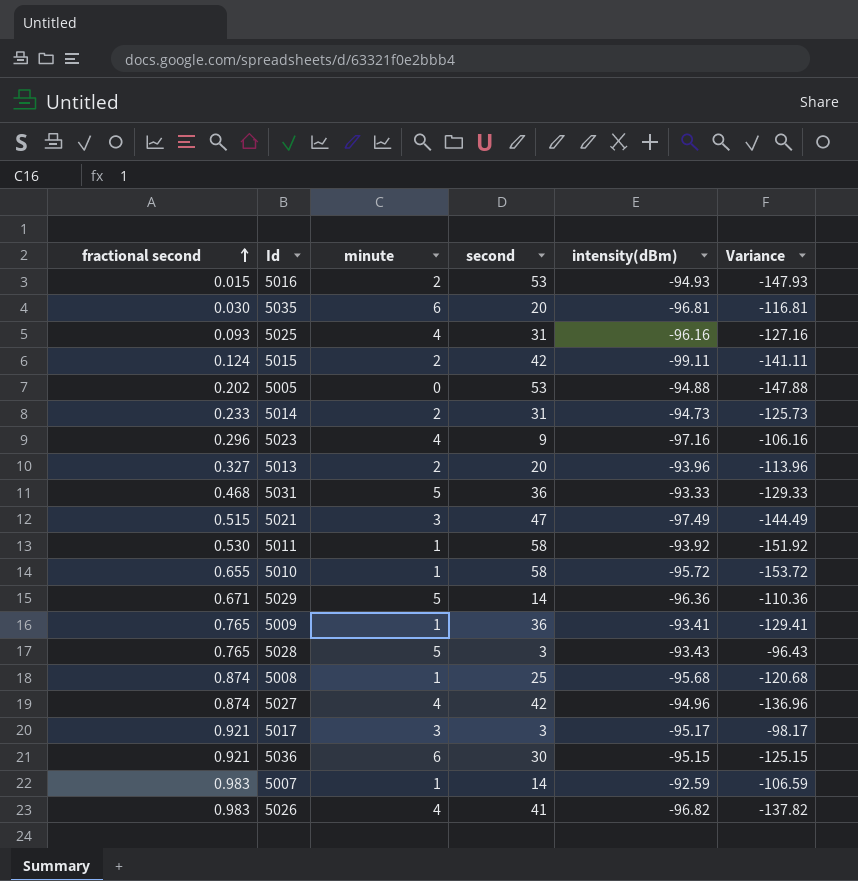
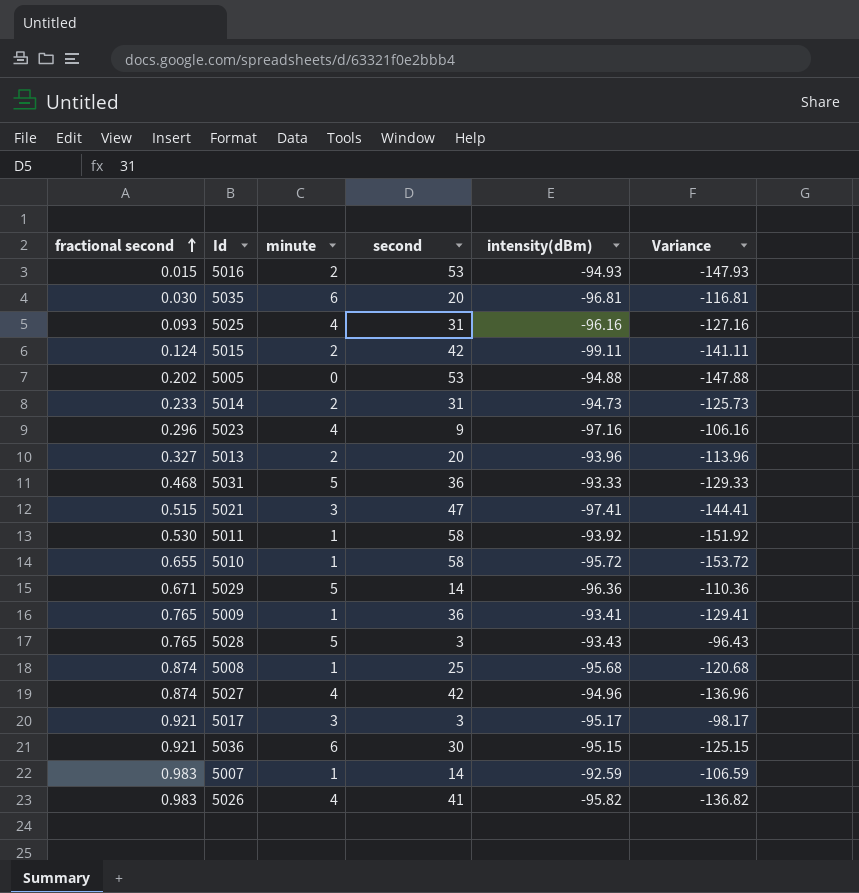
5021 | intensity(dBm): -97.49 -> -97.41
5021 | Variance: -144.49 -> -144.41
5026 | intensity(dBm): -96.82 -> -95.82
5026 | Variance: -137.82 -> -136.82

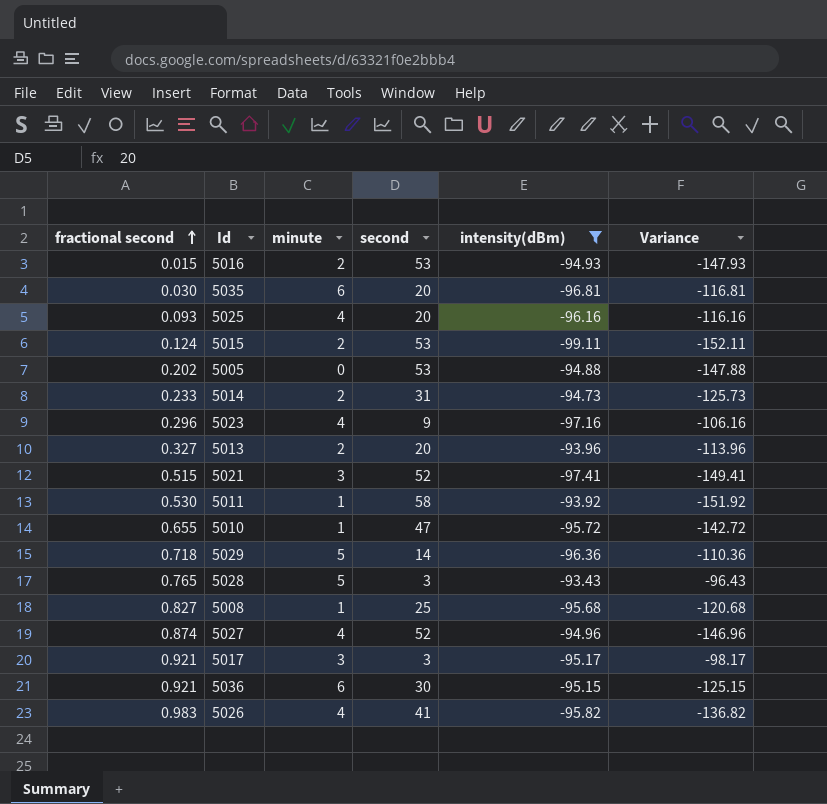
filter: none -> intensity(dBm) <= -93.43
5025 | second: 31 -> 20
5025 | Variance: -127.16 -> -116.16
5015 | second: 42 -> 53
5015 | Variance: -141.11 -> -152.11
5021 | second: 47 -> 52
5021 | Variance: -144.41 -> -149.41
5010 | second: 58 -> 47
5010 | Variance: -153.72 -> -142.72
5029 | fractional second: 0.671 -> 0.718
5008 | fractional second: 0.874 -> 0.827
5027 | second: 42 -> 52
5027 | Variance: -136.96 -> -146.96

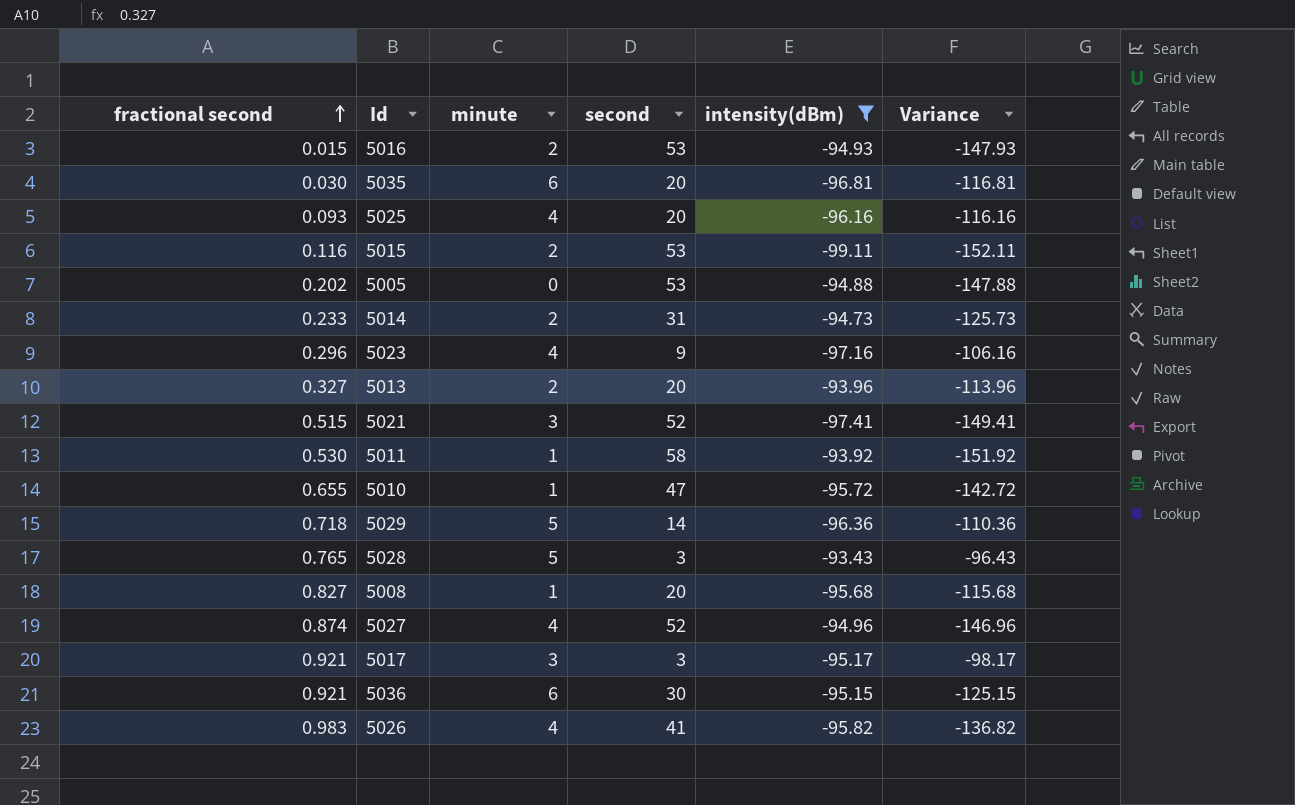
5015 | fractional second: 0.124 -> 0.116
5008 | second: 25 -> 20
5008 | Variance: -120.68 -> -115.68

